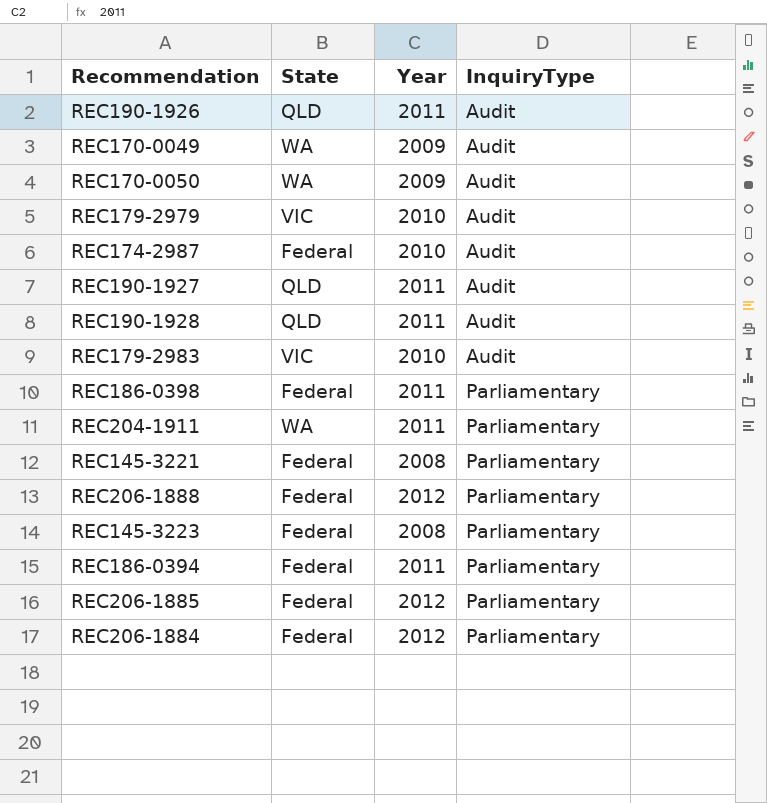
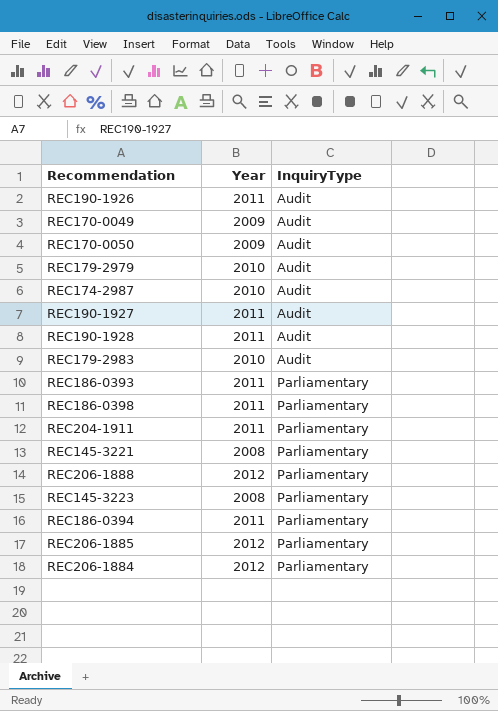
column State | position: 2 -> none
row REC186-0393: none -> 2011 | Parliamentary

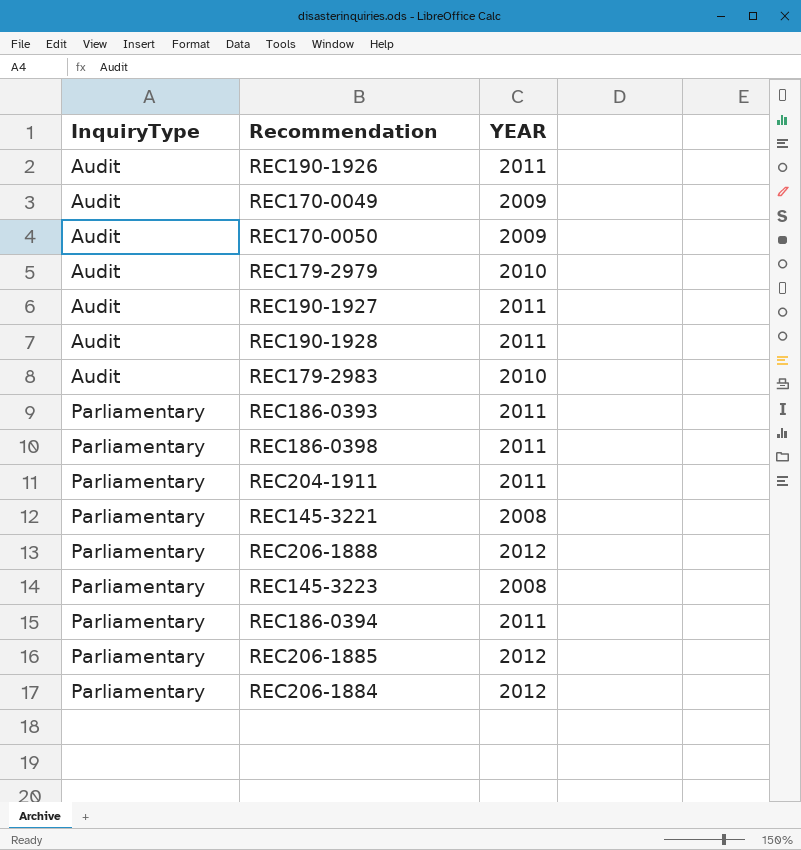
column InquiryType | position: 3 -> 1
column name: Year -> YEAR
row REC174-2987: 2010 | Audit -> none

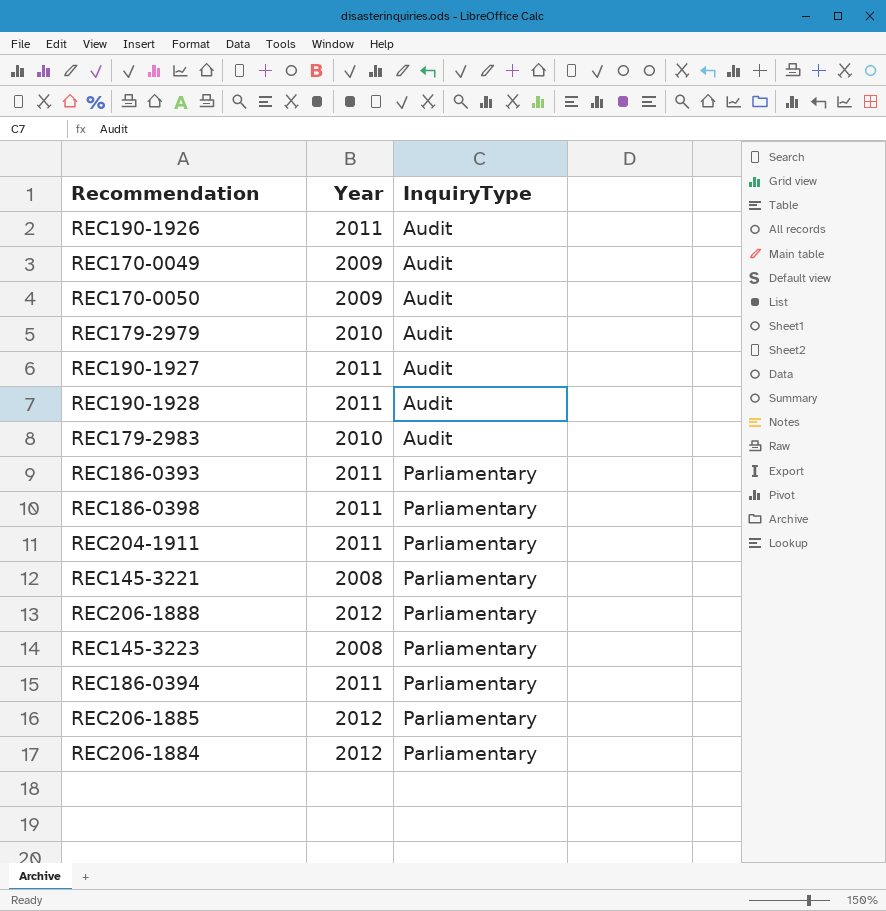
column name: YEAR -> Year
column InquiryType | position: 1 -> 3

